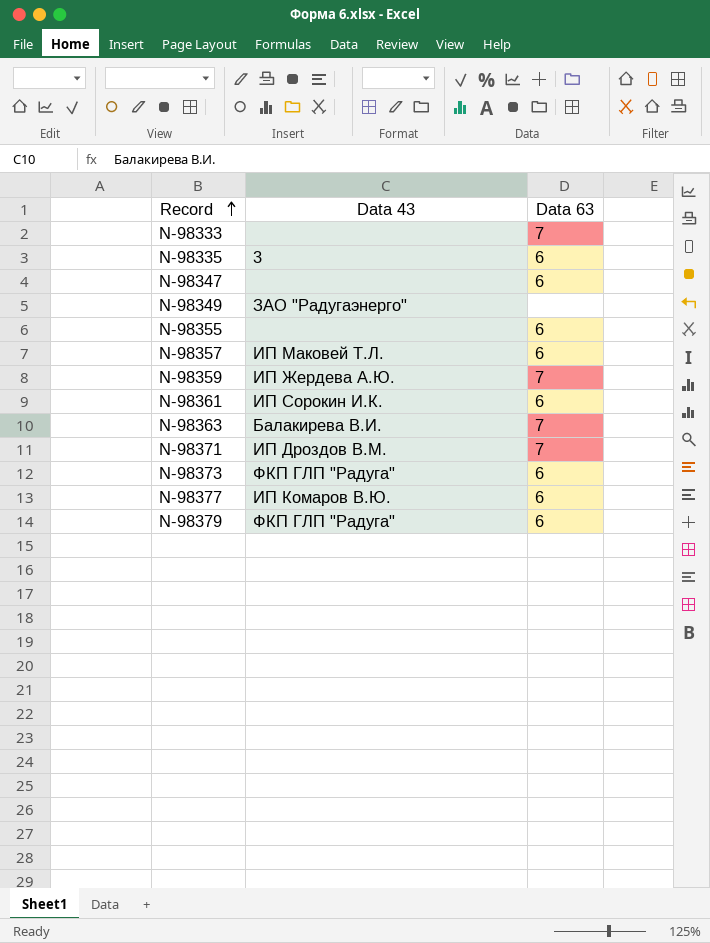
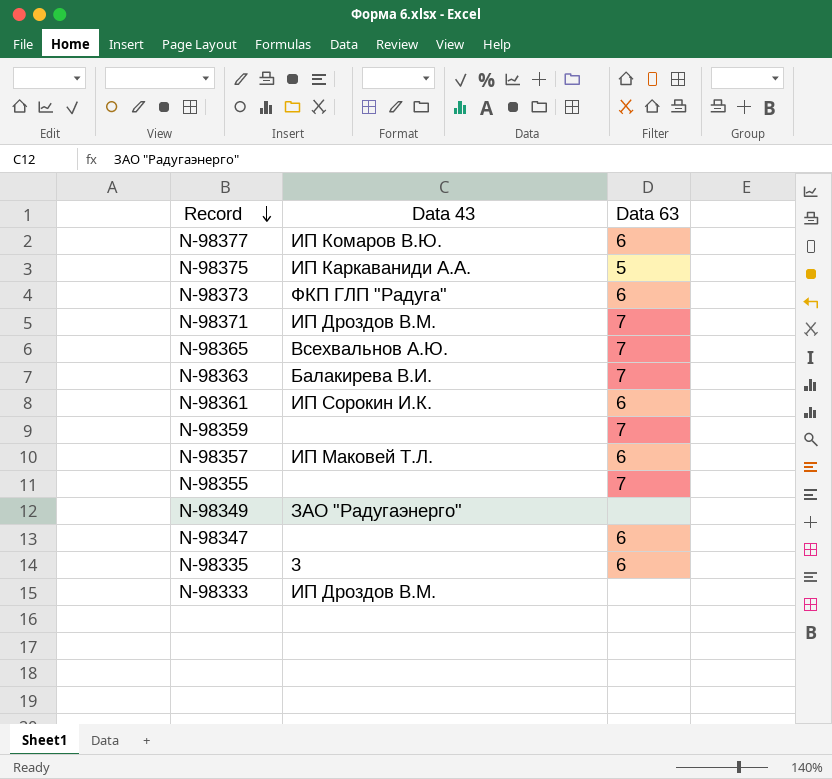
row order: Record ascending -> Record descending
row N-98379: ФКП ГЛП "Радуга" | 6 -> none
row N-98375: none -> ИП Каркаваниди А.А. | 5
row N-98365: none -> Всехвальнов А.Ю. | 7
N-98359 | Data 43: ИП Жердева А.Ю. -> none
N-98355 | Data 63: 6 -> 7
N-98333 | Data 43: none -> ИП Дроздов В.М.
N-98333 | Data 63: 7 -> none

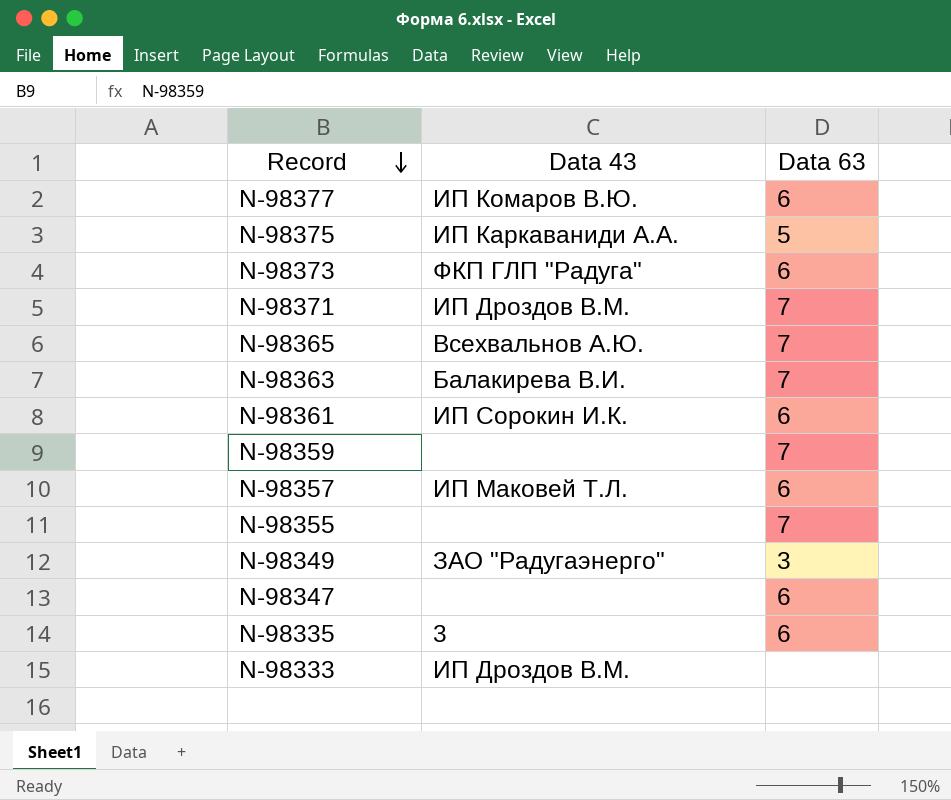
N-98349 | Data 63: none -> 3

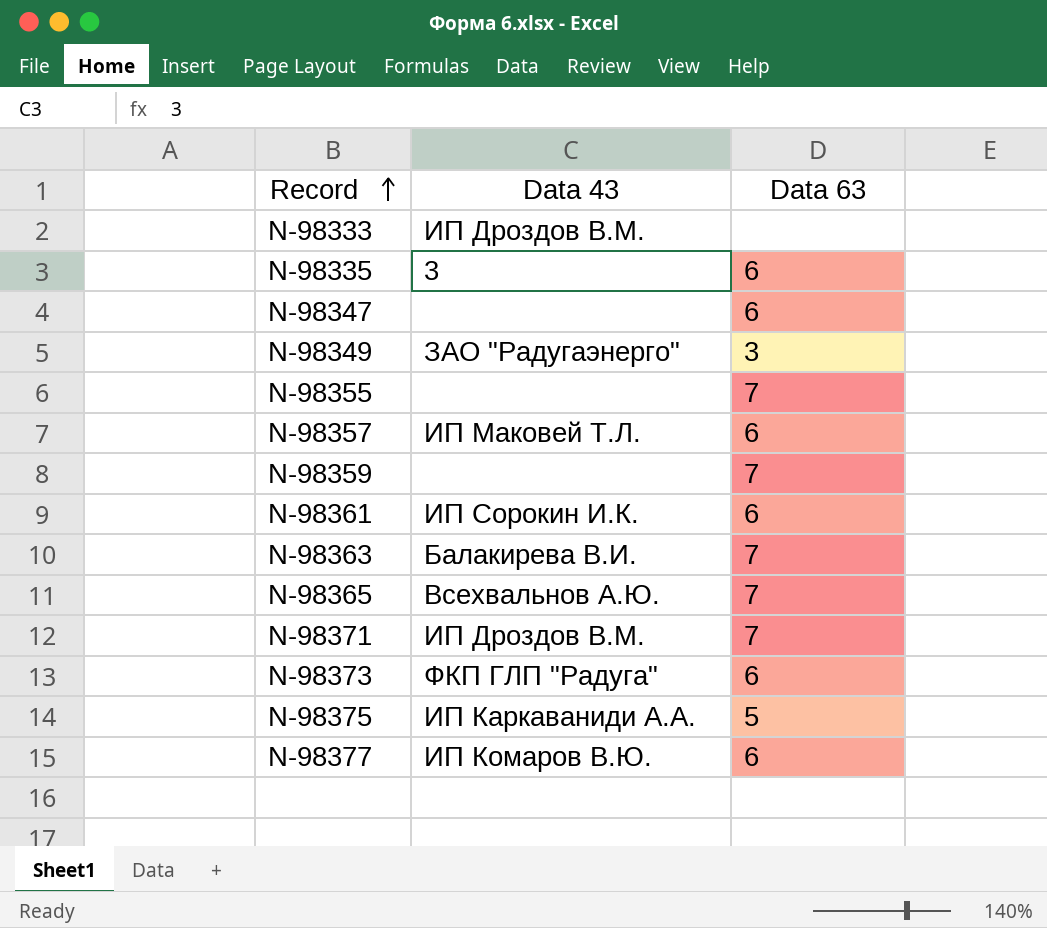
row order: Record descending -> Record ascending

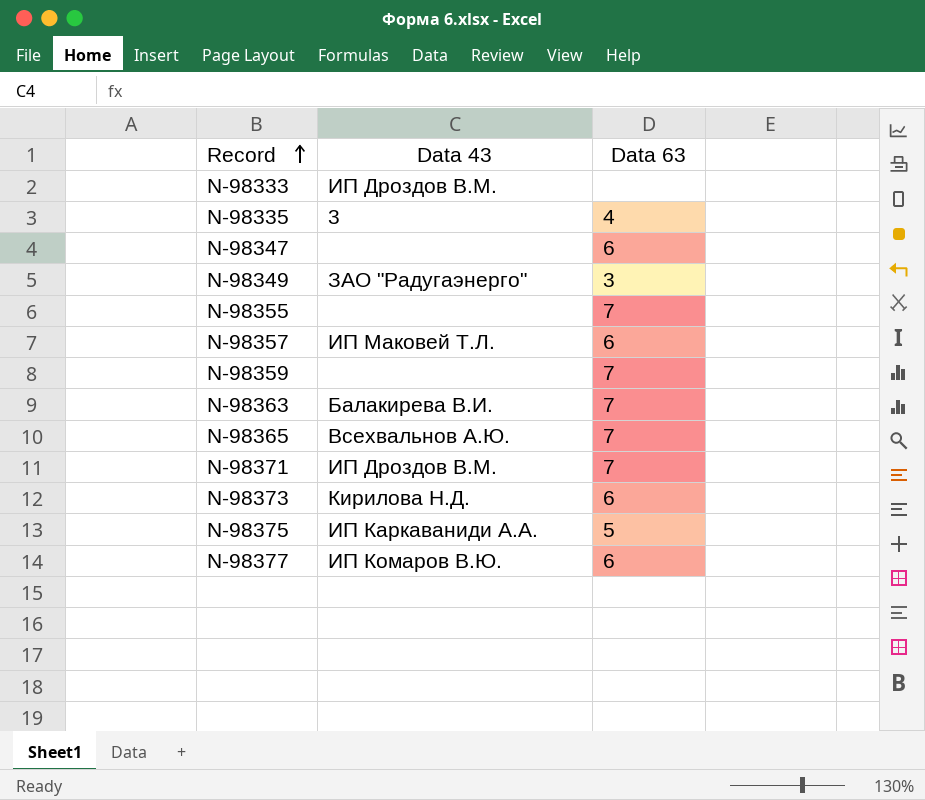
row N-98361: ИП Сорокин И.К. | 6 -> none
N-98335 | Data 63: 6 -> 4
N-98373 | Data 43: ФКП ГЛП "Радуга" -> Кирилова Н.Д.

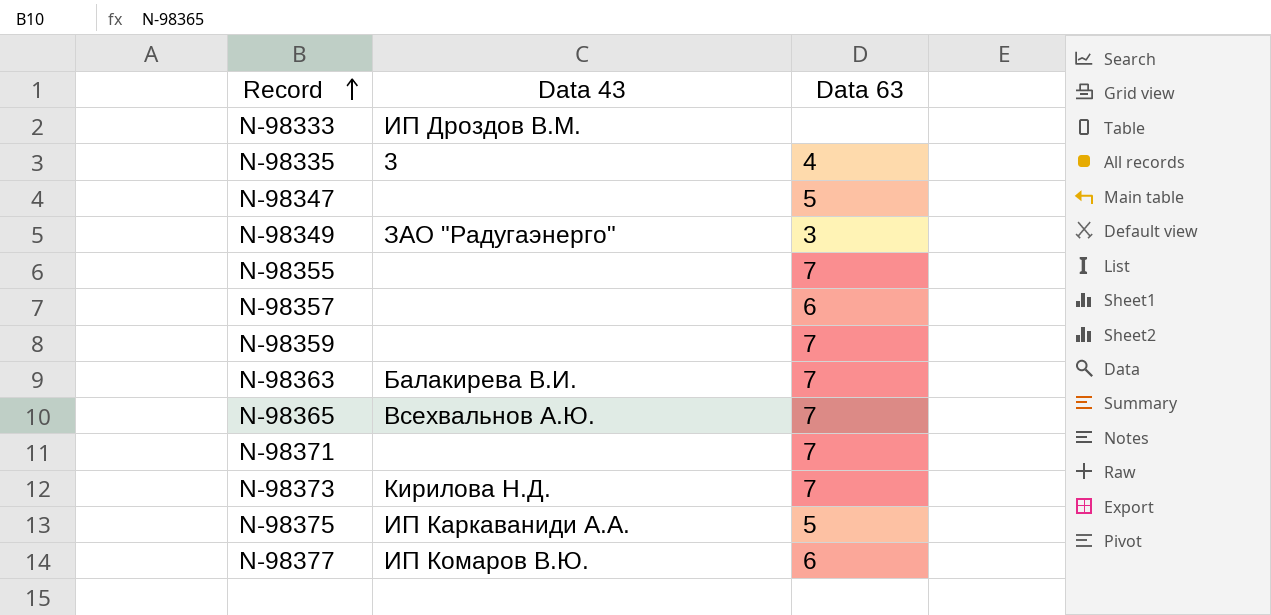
N-98347 | Data 63: 6 -> 5
N-98357 | Data 43: ИП Маковей Т.Л. -> none
N-98371 | Data 43: ИП Дроздов В.М. -> none
N-98373 | Data 63: 6 -> 7

